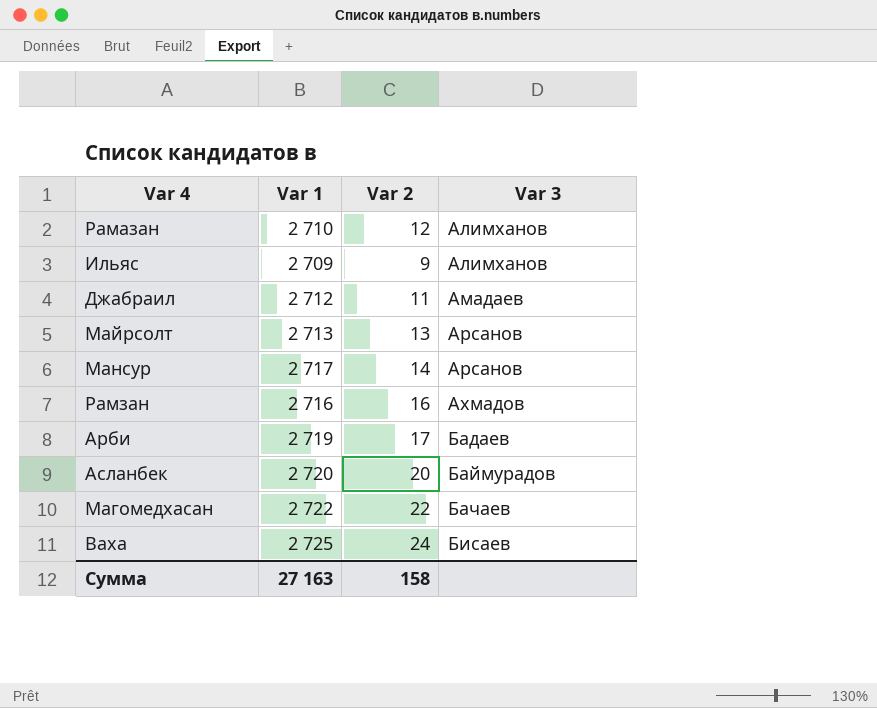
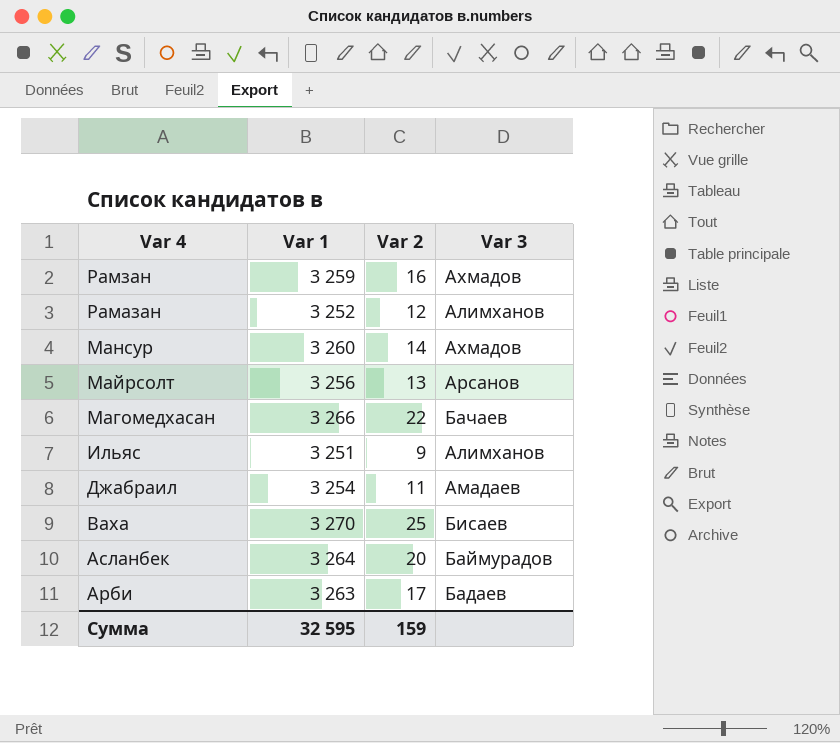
row order: Var 3 ascending -> Var 4 descending
Рамзан | Var 1: 2 716 -> 3 259
Рамазан | Var 1: 2 710 -> 3 252
Мансур | Var 1: 2 717 -> 3 260
Мансур | Var 3: Арсанов -> Ахмадов
Майрсолт | Var 1: 2 713 -> 3 256
Магомедхасан | Var 1: 2 722 -> 3 266
Ильяс | Var 1: 2 709 -> 3 251
Джабраил | Var 1: 2 712 -> 3 254
Ваха | Var 1: 2 725 -> 3 270
Ваха | Var 2: 24 -> 25
Асланбек | Var 1: 2 720 -> 3 264
Арби | Var 1: 2 719 -> 3 263
Сумма | Var 1: 27 163 -> 32 595
Сумма | Var 2: 158 -> 159

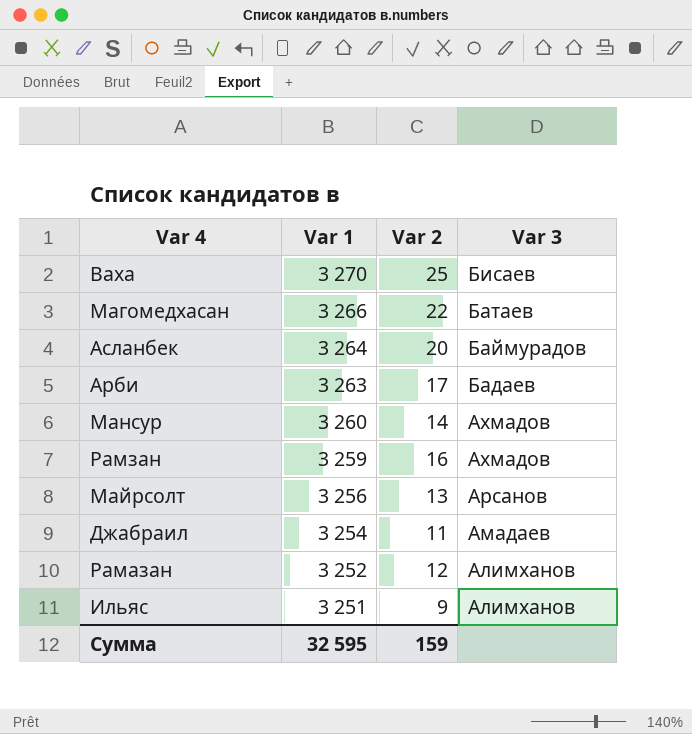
row order: Var 4 descending -> Var 1 descending
Магомедхасан | Var 3: Бачаев -> Батаев

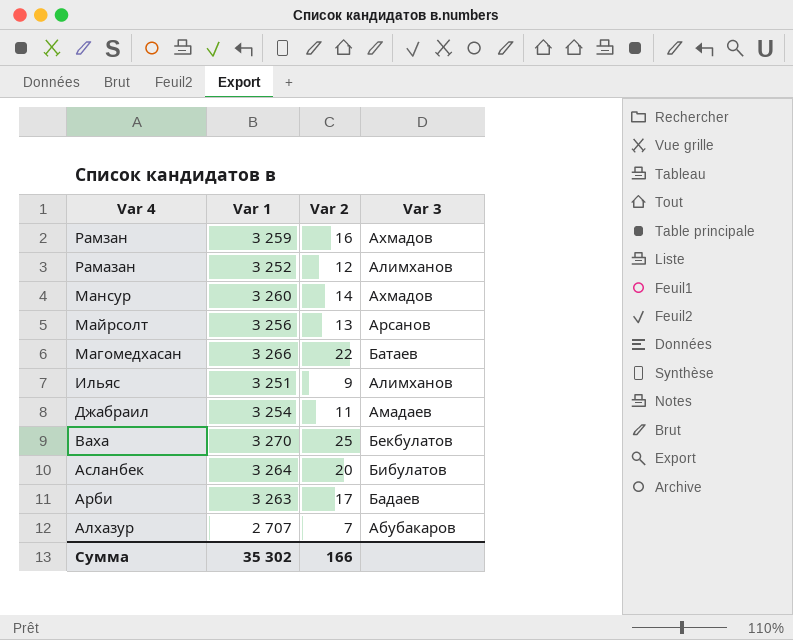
row order: Var 1 descending -> Var 4 descending
Ваха | Var 3: Бисаев -> Бекбулатов
Асланбек | Var 3: Баймурадов -> Бибулатов
row Алхазур: none -> 2 707 | 7 | Абубакаров
Сумма | Var 1: 32 595 -> 35 302
Сумма | Var 2: 159 -> 166

